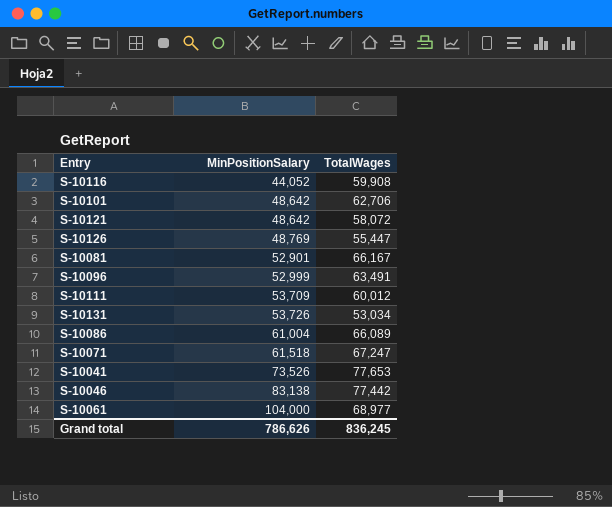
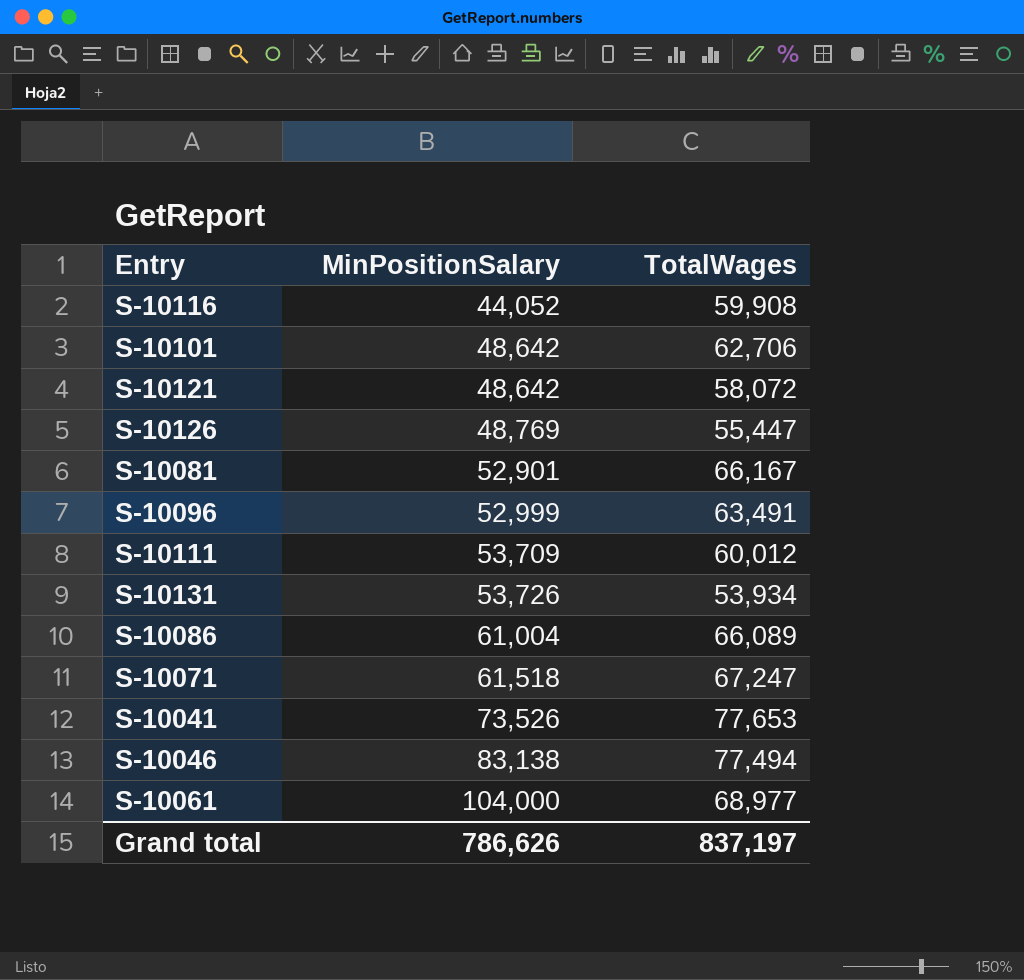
S-10131 | TotalWages: 53,034 -> 53,934
S-10046 | TotalWages: 77,442 -> 77,494
Grand total | TotalWages: 836,245 -> 837,197

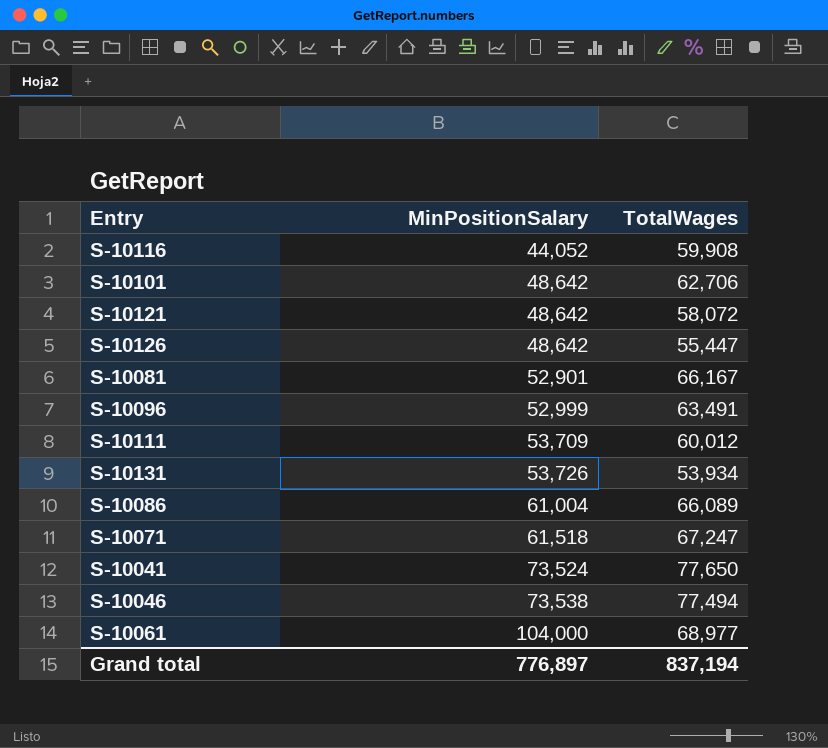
S-10126 | MinPositionSalary: 48,769 -> 48,642
S-10041 | MinPositionSalary: 73,526 -> 73,524
S-10041 | TotalWages: 77,653 -> 77,650
S-10046 | MinPositionSalary: 83,138 -> 73,538
Grand total | MinPositionSalary: 786,626 -> 776,897
Grand total | TotalWages: 837,197 -> 837,194

